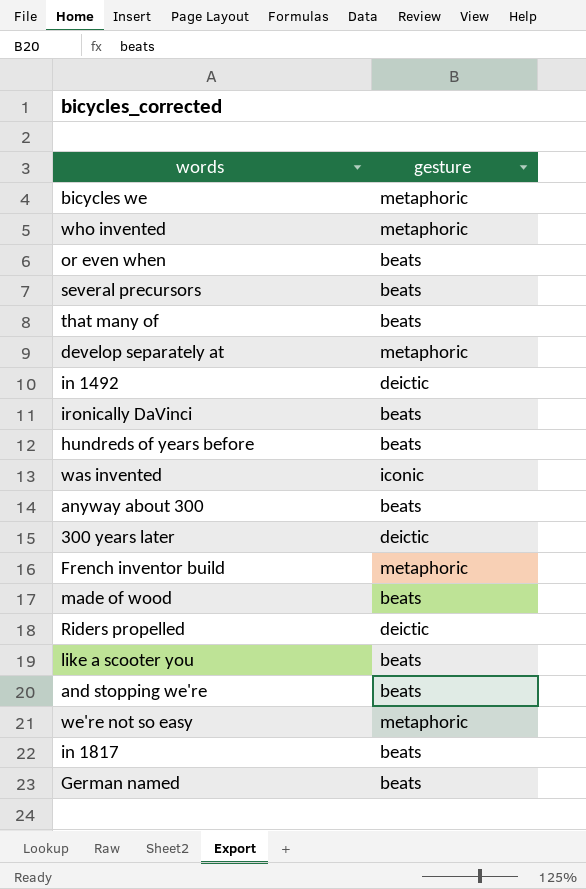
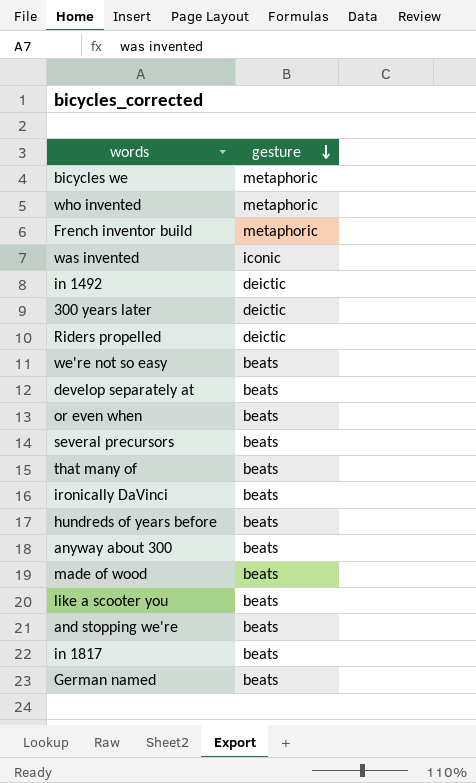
row order: none -> gesture descending
we're not so easy | gesture: metaphoric -> beats
develop separately at | gesture: metaphoric -> beats

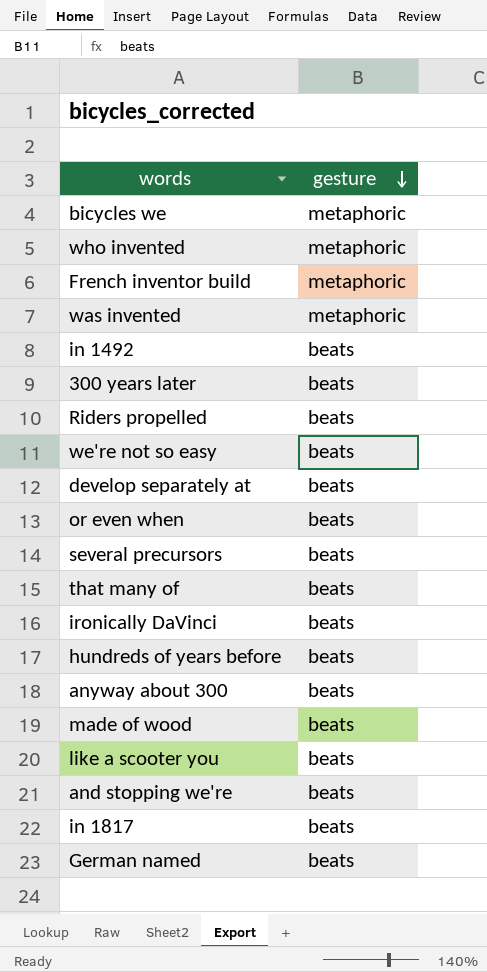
was invented | gesture: iconic -> metaphoric
in 1492 | gesture: deictic -> beats
300 years later | gesture: deictic -> beats
Riders propelled | gesture: deictic -> beats

